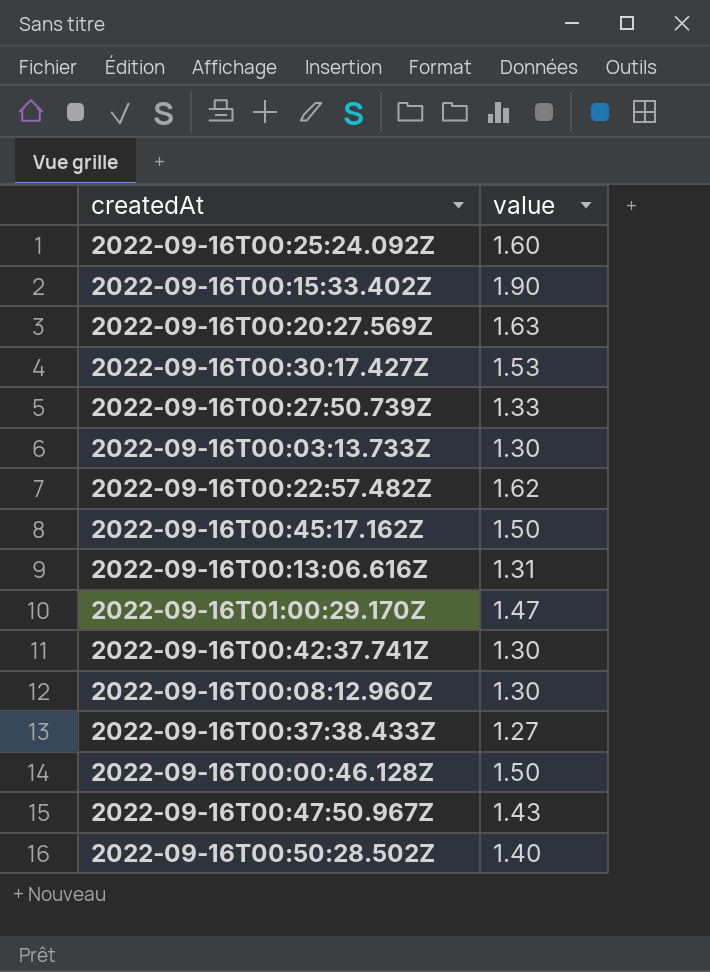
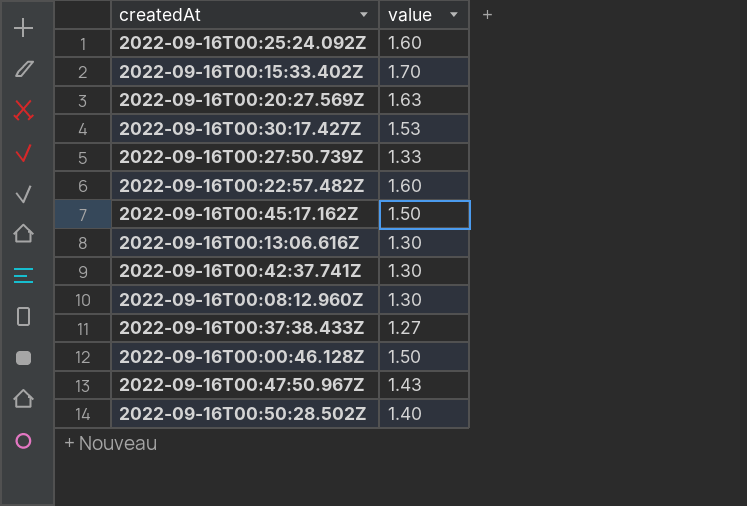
row 2022-09-16T00:03:13.733Z: 1.30 -> none
row 2022-09-16T01:00:29.170Z: 1.47 -> none
2022-09-16T00:15:33.402Z | value: 1.90 -> 1.70
2022-09-16T00:22:57.482Z | value: 1.62 -> 1.60
2022-09-16T00:13:06.616Z | value: 1.31 -> 1.30

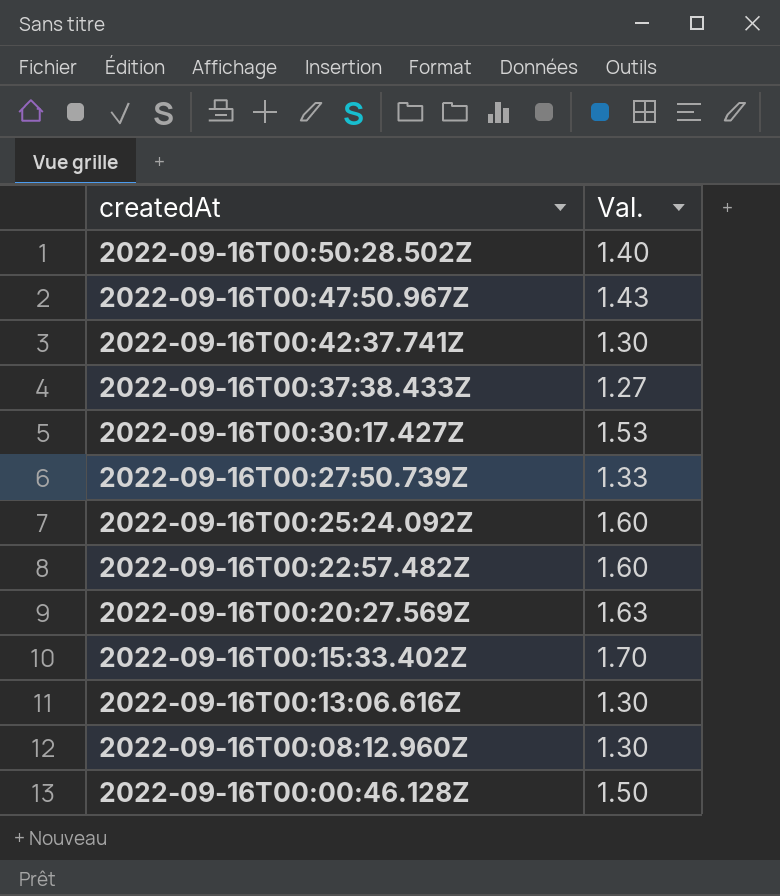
row order: none -> createdAt descending
column name: value -> Val.
row 2022-09-16T00:45:17.162Z: 1.50 -> none

